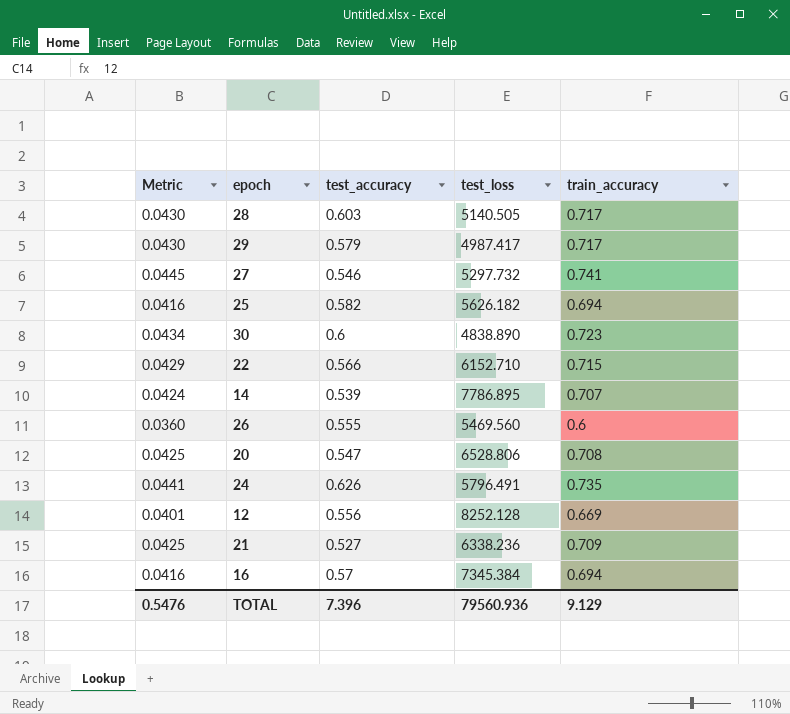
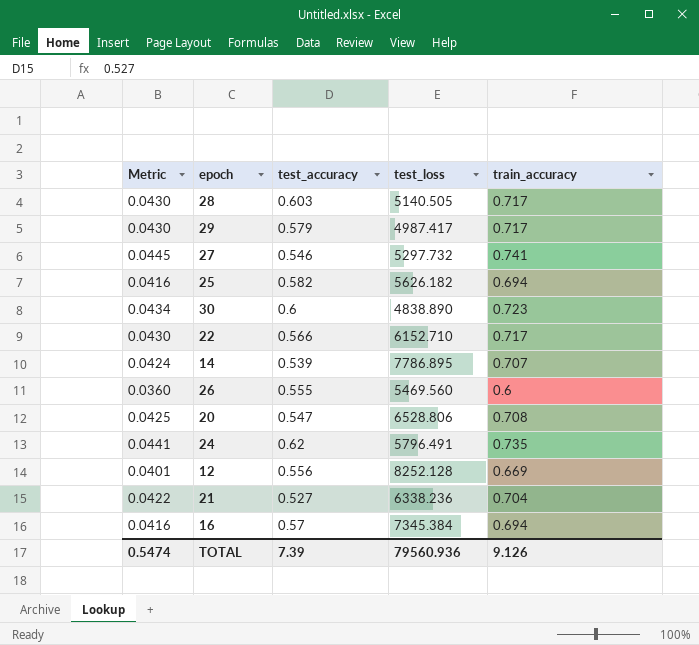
22 | Metric: 0.0429 -> 0.0430
22 | train_accuracy: 0.715 -> 0.717
24 | test_accuracy: 0.626 -> 0.62
21 | Metric: 0.0425 -> 0.0422
21 | train_accuracy: 0.709 -> 0.704
TOTAL | Metric: 0.5476 -> 0.5474
TOTAL | test_accuracy: 7.396 -> 7.39
TOTAL | train_accuracy: 9.129 -> 9.126

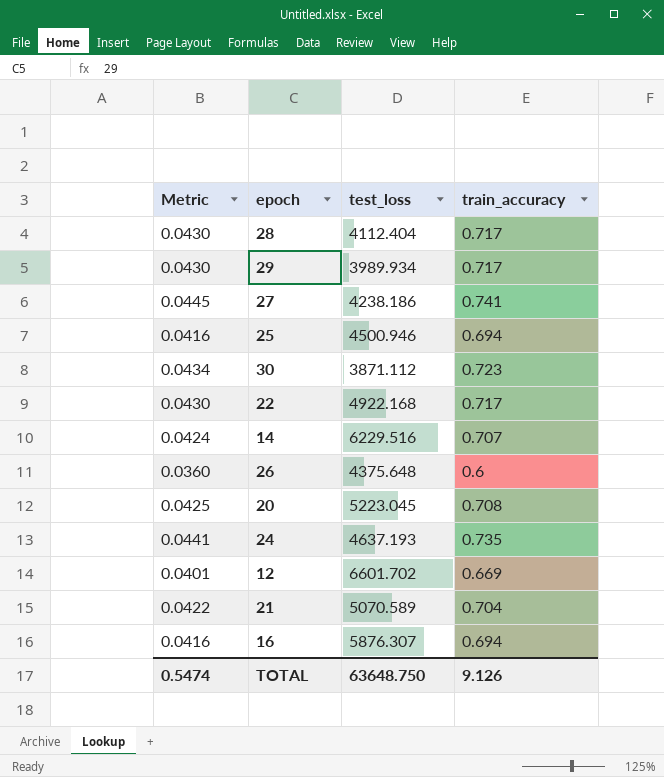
column test_accuracy | position: 3 -> none
28 | test_loss: 5140.505 -> 4112.404
29 | test_loss: 4987.417 -> 3989.934
27 | test_loss: 5297.732 -> 4238.186
25 | test_loss: 5626.182 -> 4500.946
30 | test_loss: 4838.890 -> 3871.112
22 | test_loss: 6152.710 -> 4922.168
14 | test_loss: 7786.895 -> 6229.516
26 | test_loss: 5469.560 -> 4375.648
20 | test_loss: 6528.806 -> 5223.045
24 | test_loss: 5796.491 -> 4637.193
12 | test_loss: 8252.128 -> 6601.702
21 | test_loss: 6338.236 -> 5070.589
16 | test_loss: 7345.384 -> 5876.307
TOTAL | test_loss: 79560.936 -> 63648.750

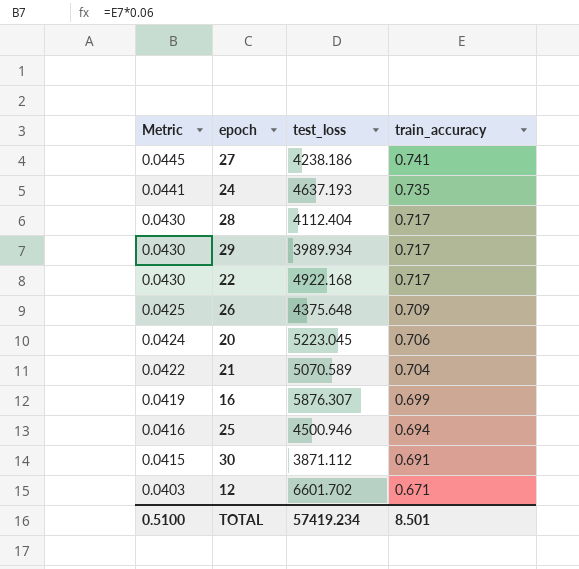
row order: none -> Metric descending
row 14: 0.0424 | 6229.516 | 0.707 -> none
26 | Metric: 0.0360 -> 0.0425
26 | train_accuracy: 0.6 -> 0.709
20 | Metric: 0.0425 -> 0.0424
20 | train_accuracy: 0.708 -> 0.706
16 | Metric: 0.0416 -> 0.0419
16 | train_accuracy: 0.694 -> 0.699
30 | Metric: 0.0434 -> 0.0415
30 | train_accuracy: 0.723 -> 0.691
12 | Metric: 0.0401 -> 0.0403
12 | train_accuracy: 0.669 -> 0.671
TOTAL | Metric: 0.5474 -> 0.5100
TOTAL | test_loss: 63648.750 -> 57419.234
TOTAL | train_accuracy: 9.126 -> 8.501

